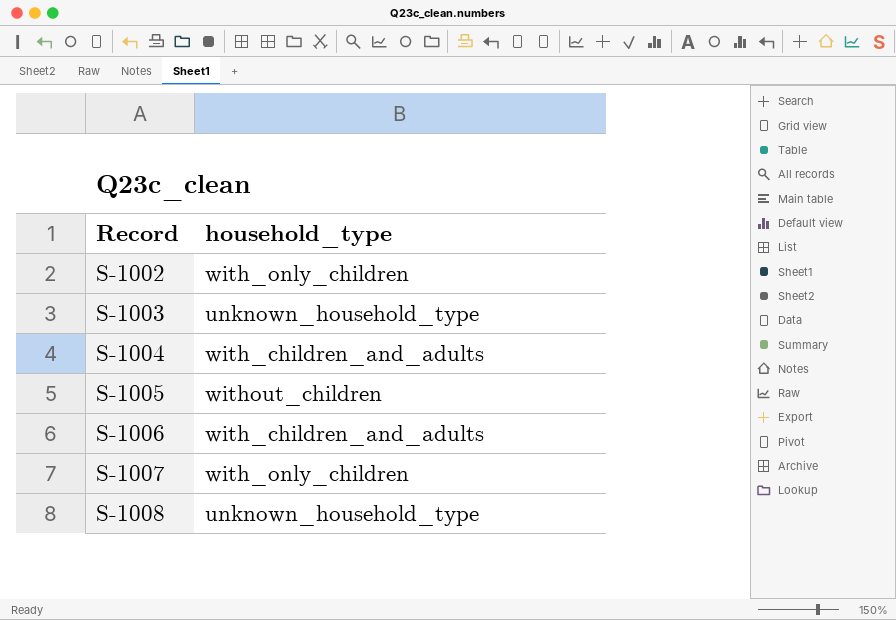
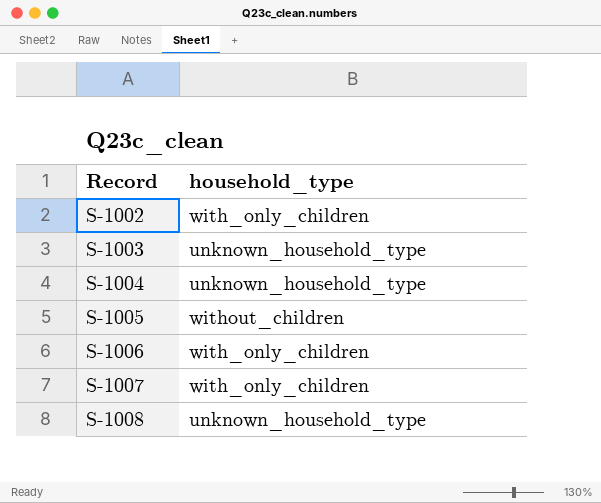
S-1004 | household_type: with_children_and_adults -> unknown_household_type
S-1006 | household_type: with_children_and_adults -> with_only_children

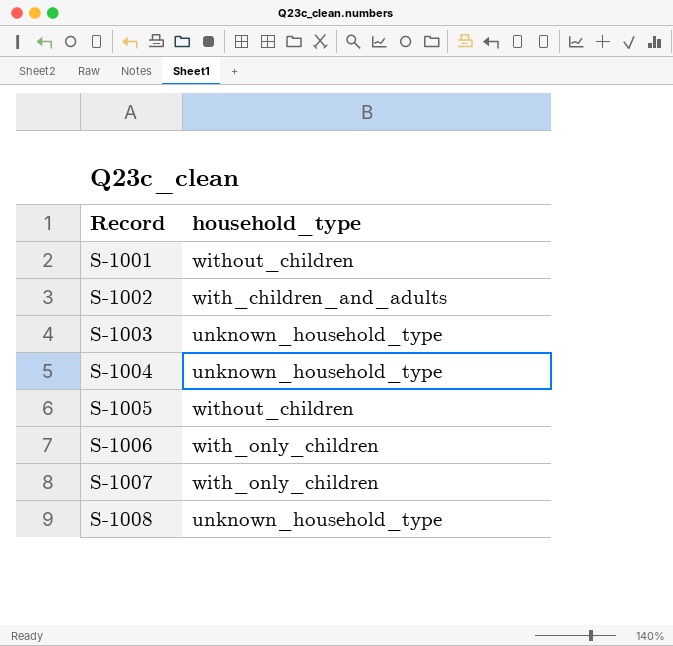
row S-1001: none -> without_children
S-1002 | household_type: with_only_children -> with_children_and_adults

